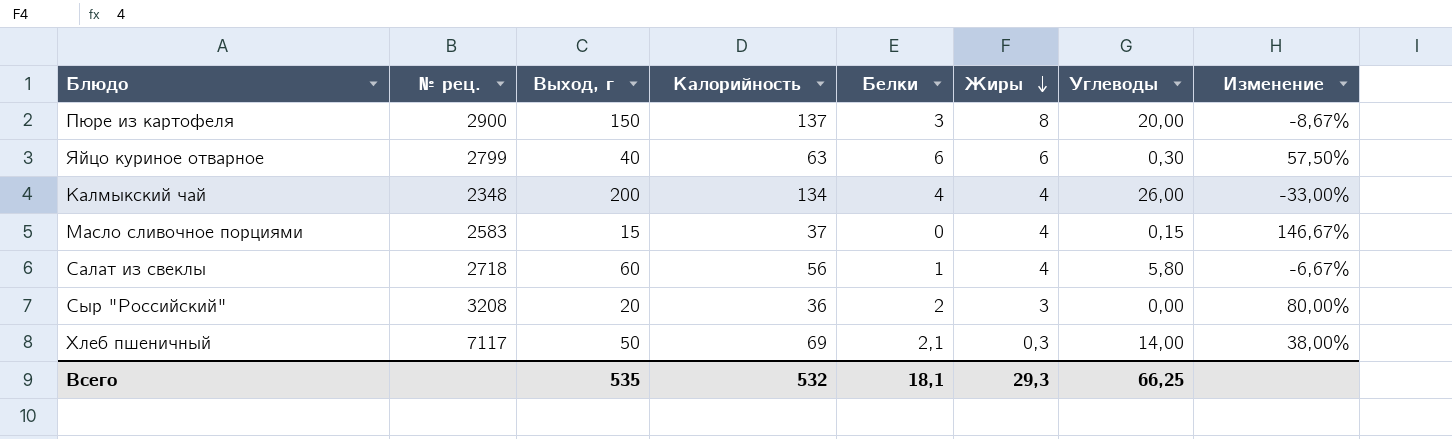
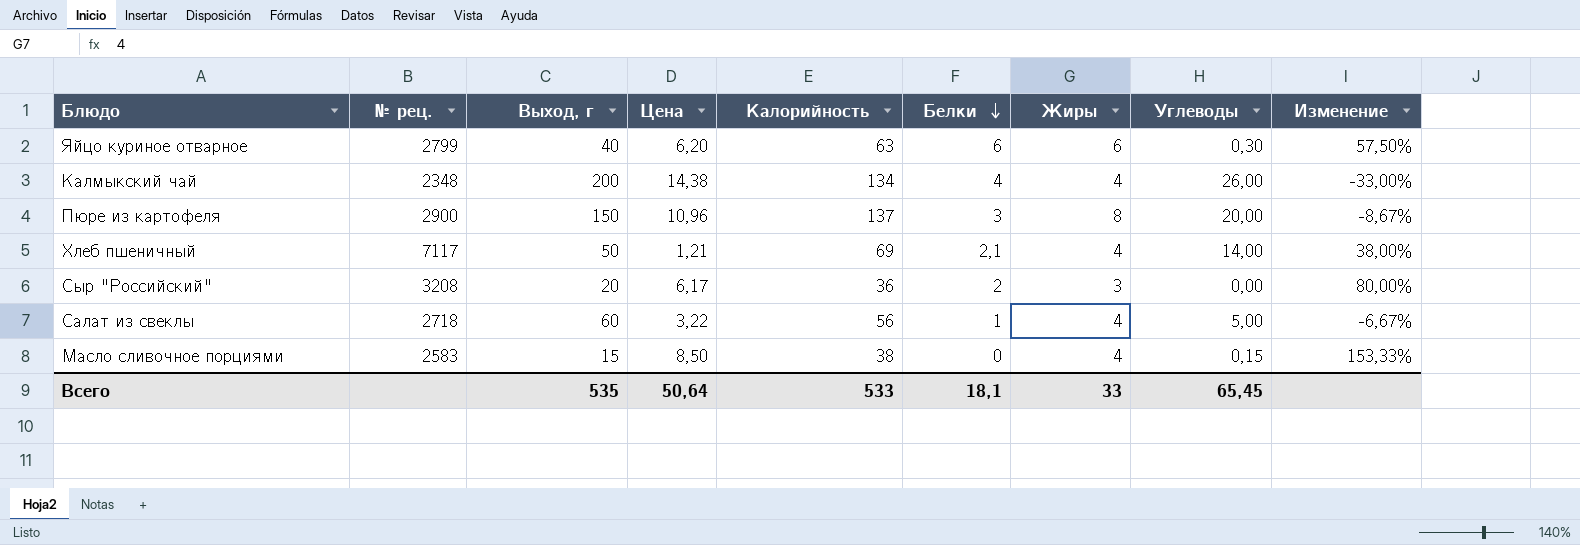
row order: Жиры descending -> Белки descending
column Цена | position: none -> 4
Хлеб пшеничный | Жиры: 0,3 -> 4
Салат из свеклы | Углеводы: 5,80 -> 5,00
Масло сливочное порциями | Калорийность: 37 -> 38
Масло сливочное порциями | Изменение: 146,67% -> 153,33%
Всего | Калорийность: 532 -> 533
Всего | Жиры: 29,3 -> 33
Всего | Углеводы: 66,25 -> 65,45

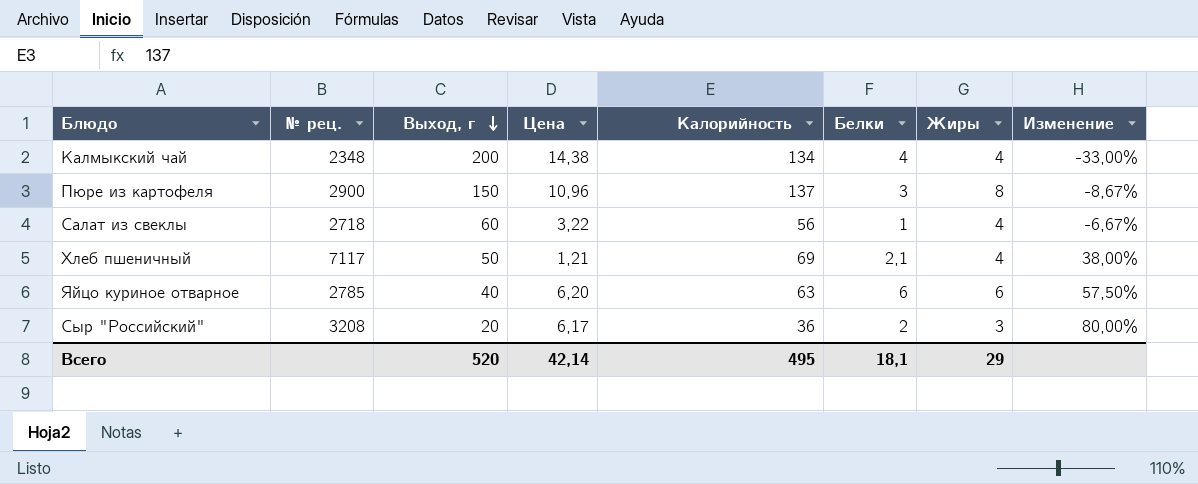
row order: Белки descending -> Выход, г descending
column Углеводы | position: 8 -> none
row Масло сливочное порциями: 2583 | 15 | 8,50 | 38 | 0 | 4 | 0,15 | 153,33% -> none
Яйцо куриное отварное | № рец.: 2799 -> 2785
Всего | Выход, г: 535 -> 520
Всего | Цена: 50,64 -> 42,14
Всего | Калорийность: 533 -> 495
Всего | Жиры: 33 -> 29

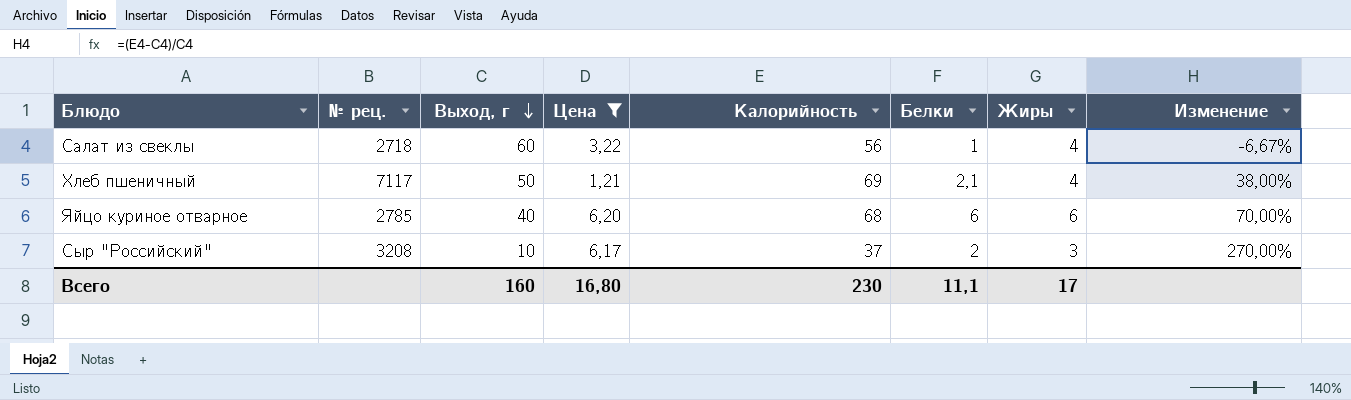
filter: none -> Цена <= 6,20
Яйцо куриное отварное | Калорийность: 63 -> 68
Яйцо куриное отварное | Изменение: 57,50% -> 70,00%
Сыр "Российский" | Выход, г: 20 -> 10
Сыр "Российский" | Калорийность: 36 -> 37
Сыр "Российский" | Изменение: 80,00% -> 270,00%
Всего | Выход, г: 520 -> 160
Всего | Цена: 42,14 -> 16,80
Всего | Калорийность: 495 -> 230
Всего | Белки: 18,1 -> 11,1
Всего | Жиры: 29 -> 17

